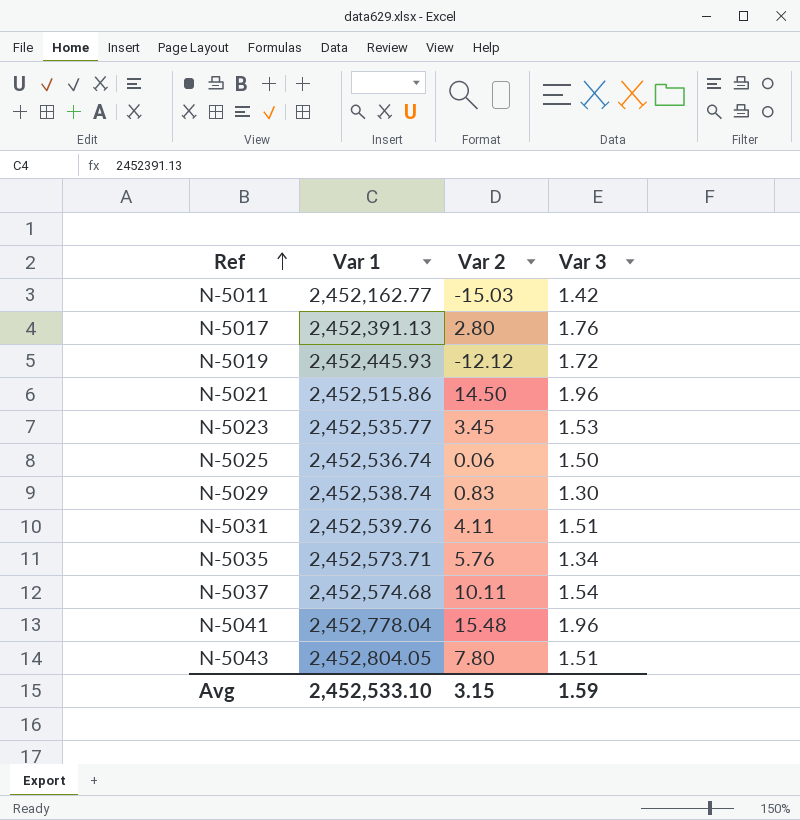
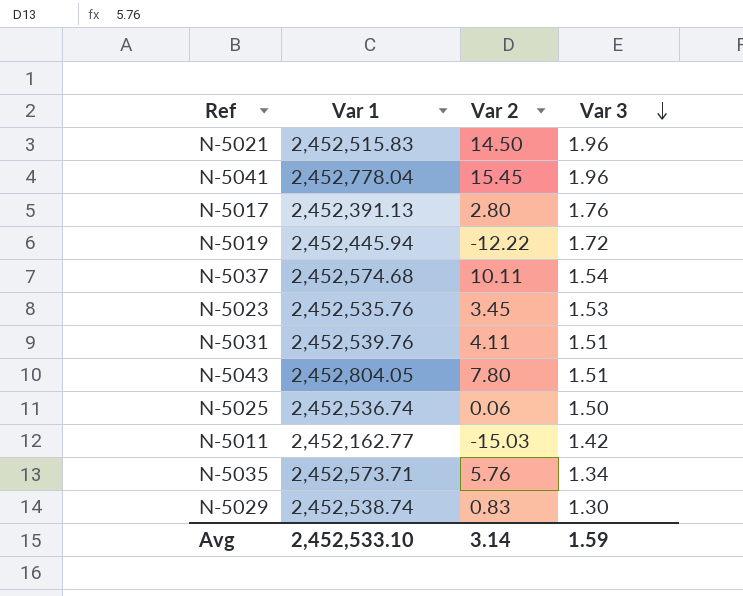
row order: Ref ascending -> Var 3 descending
N-5021 | Var 1: 2,452,515.86 -> 2,452,515.83
N-5041 | Var 2: 15.48 -> 15.45
N-5019 | Var 1: 2,452,445.93 -> 2,452,445.94
N-5019 | Var 2: -12.12 -> -12.22
N-5023 | Var 1: 2,452,535.77 -> 2,452,535.76
Avg | Var 2: 3.15 -> 3.14

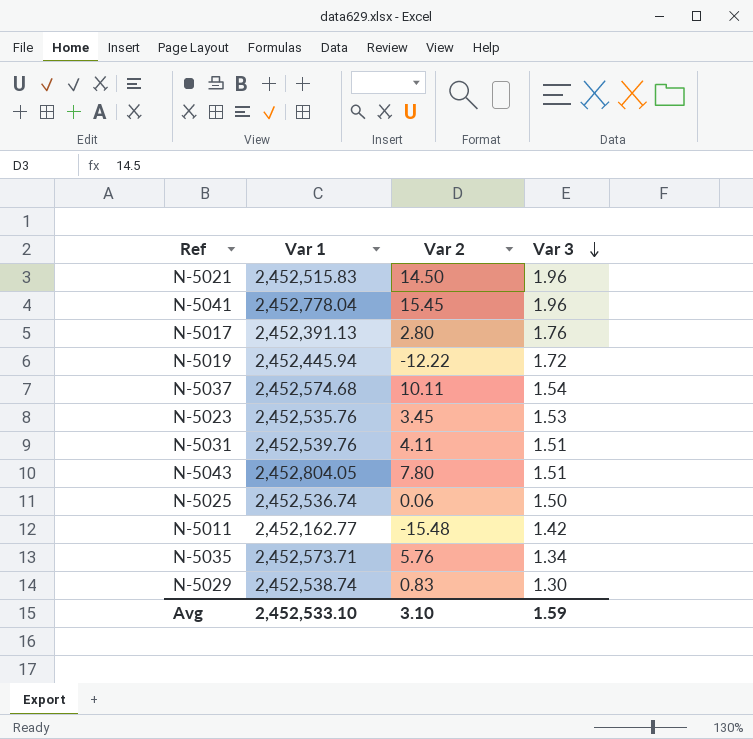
N-5011 | Var 2: -15.03 -> -15.48
Avg | Var 2: 3.14 -> 3.10

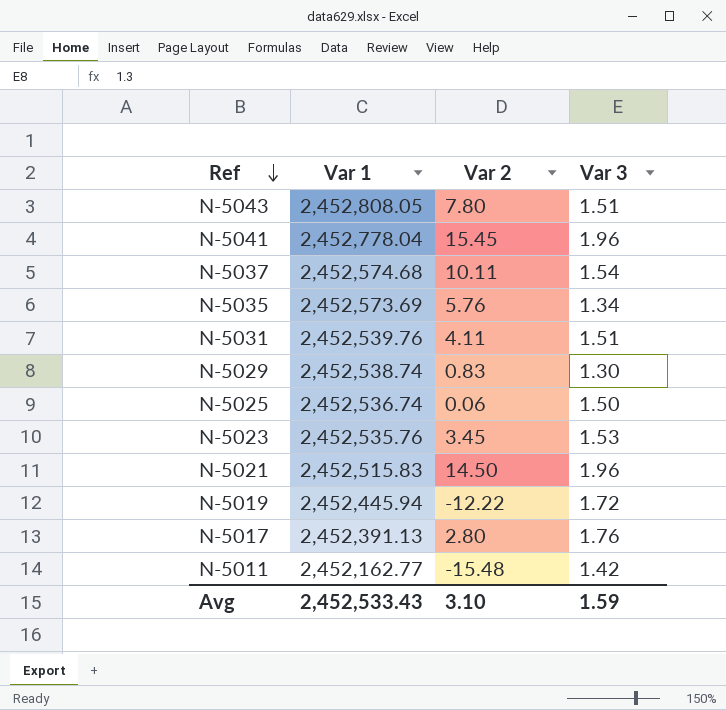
row order: Var 3 descending -> Ref descending
N-5043 | Var 1: 2,452,804.05 -> 2,452,808.05
N-5035 | Var 1: 2,452,573.71 -> 2,452,573.69
Avg | Var 1: 2,452,533.10 -> 2,452,533.43

